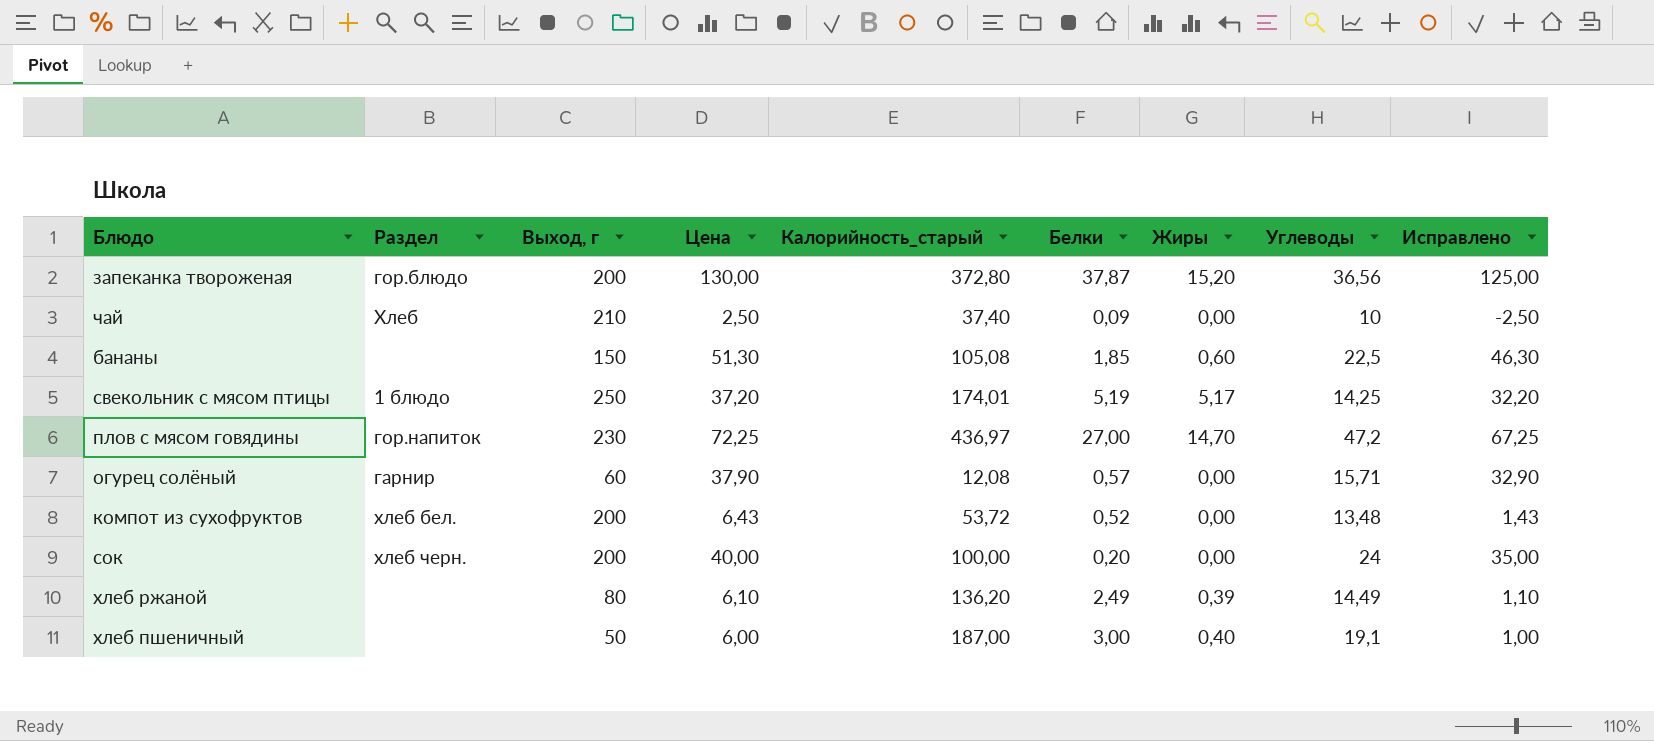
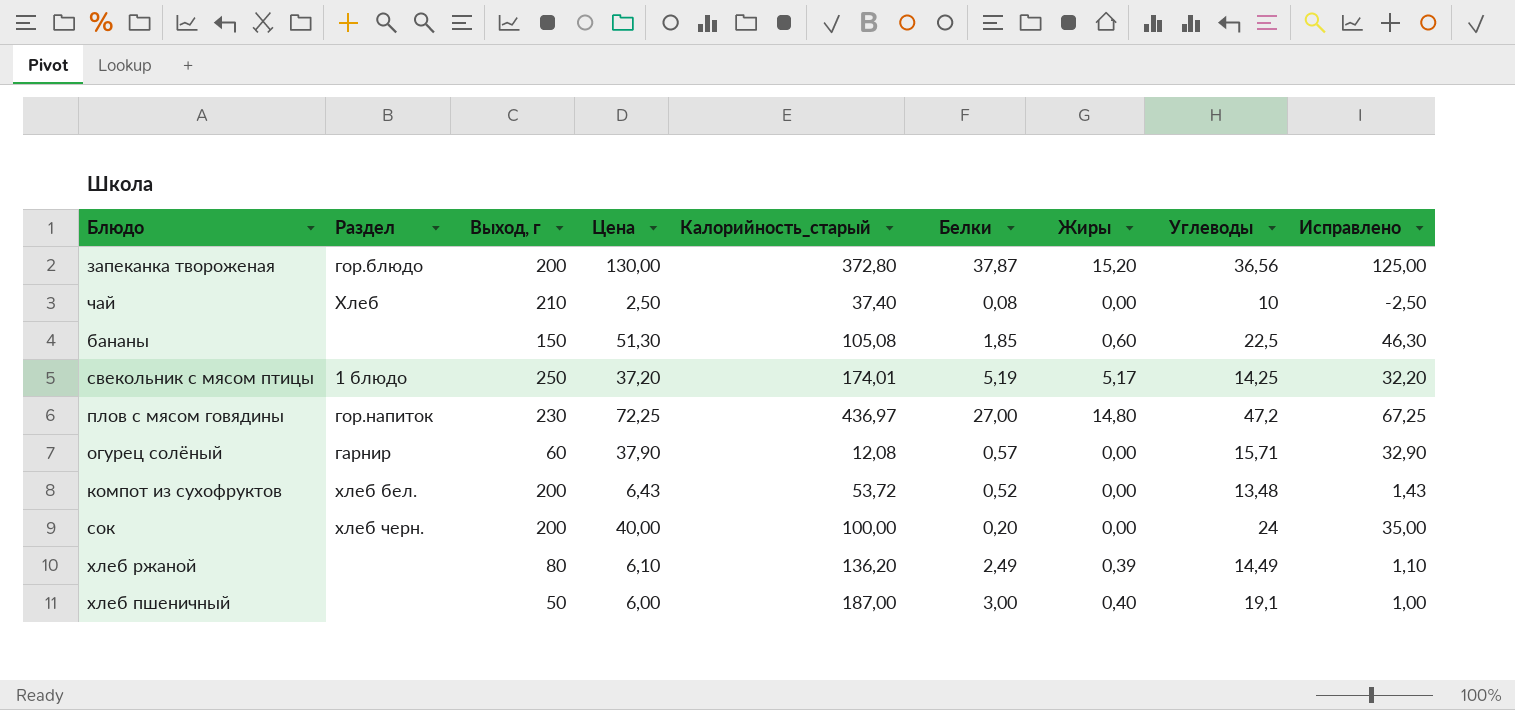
чай | Белки: 0,09 -> 0,08
плов с мясом говядины | Жиры: 14,70 -> 14,80

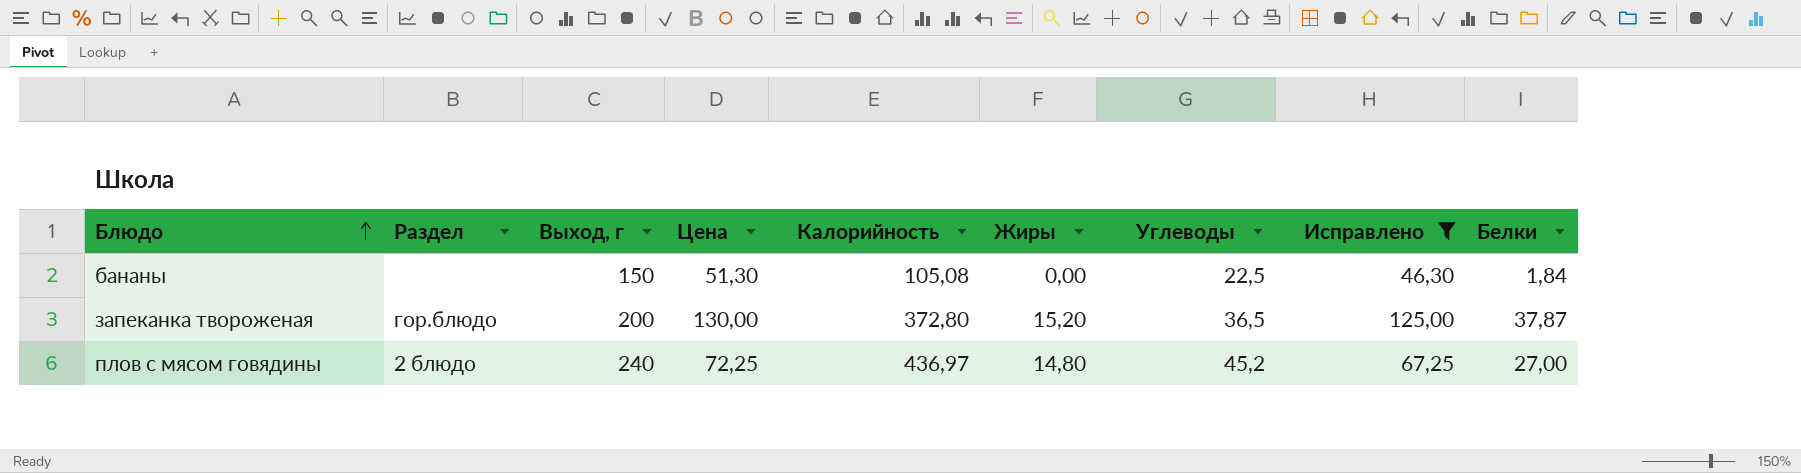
filter: none -> Исправлено >= 46,30
row order: none -> Блюдо ascending
column name: Калорийность_старый -> Калорийность
column Белки | position: 6 -> 9
бананы | Жиры: 0,60 -> 0,00
бананы | Белки: 1,85 -> 1,84
запеканка твороженая | Углеводы: 36,56 -> 36,5
плов с мясом говядины | Раздел: гор.напиток -> 2 блюдо
плов с мясом говядины | Выход, г: 230 -> 240
плов с мясом говядины | Углеводы: 47,2 -> 45,2

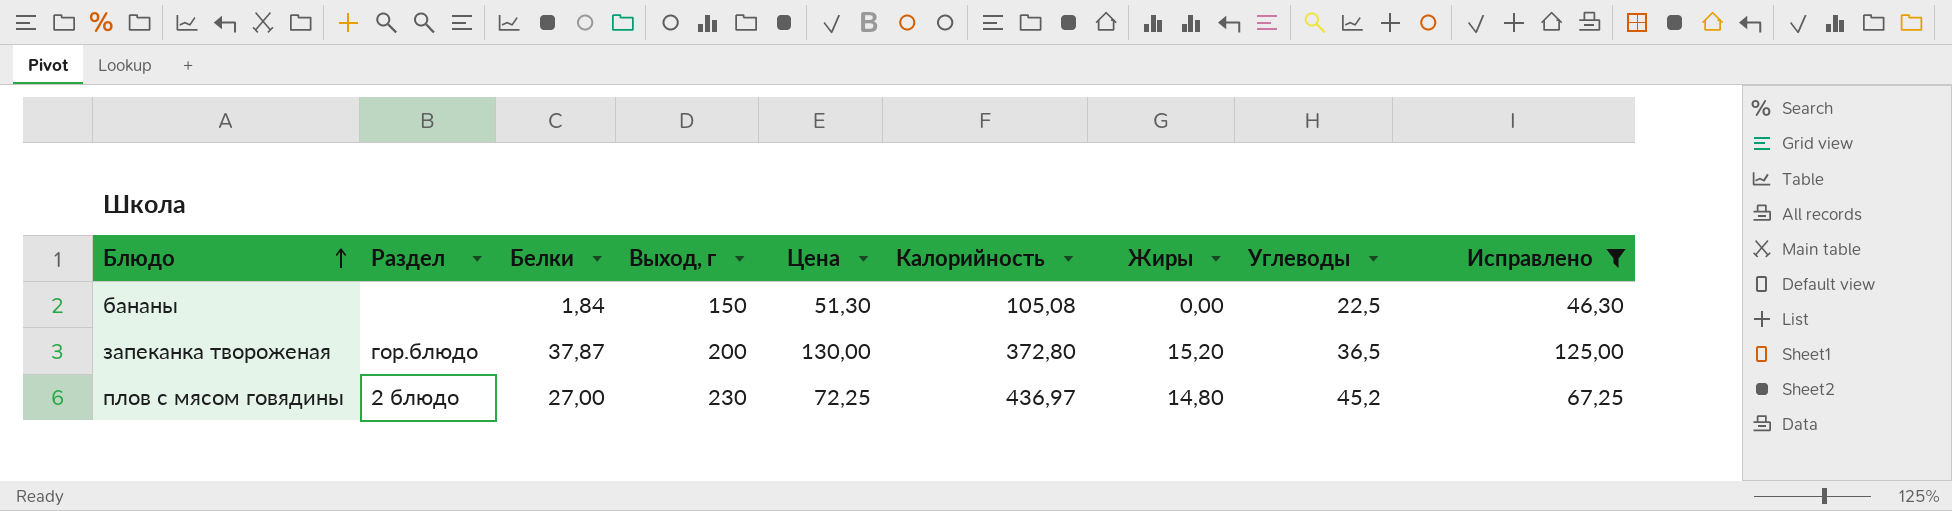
column Белки | position: 9 -> 3
плов с мясом говядины | Выход, г: 240 -> 230

